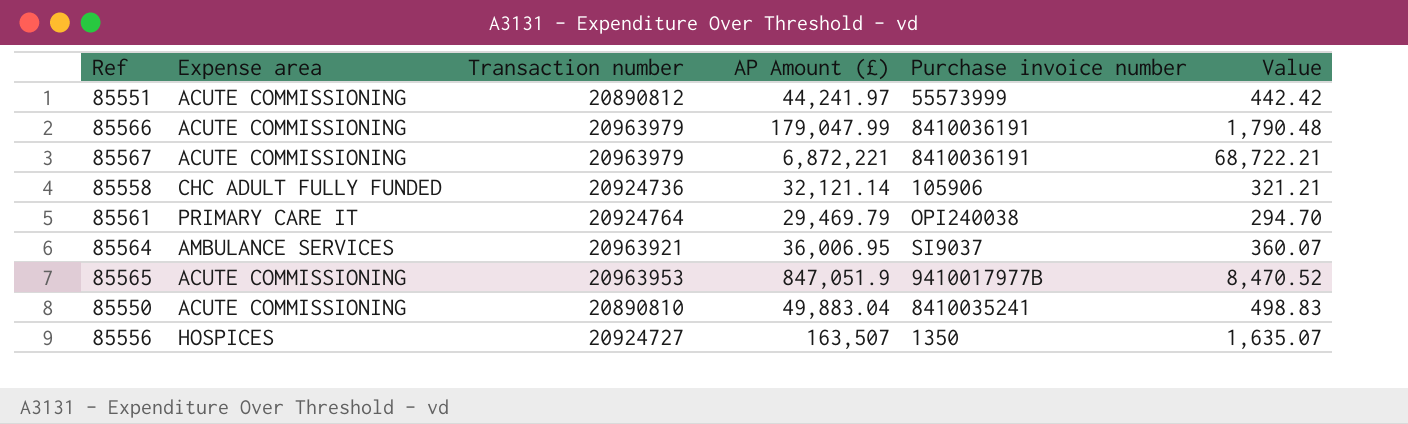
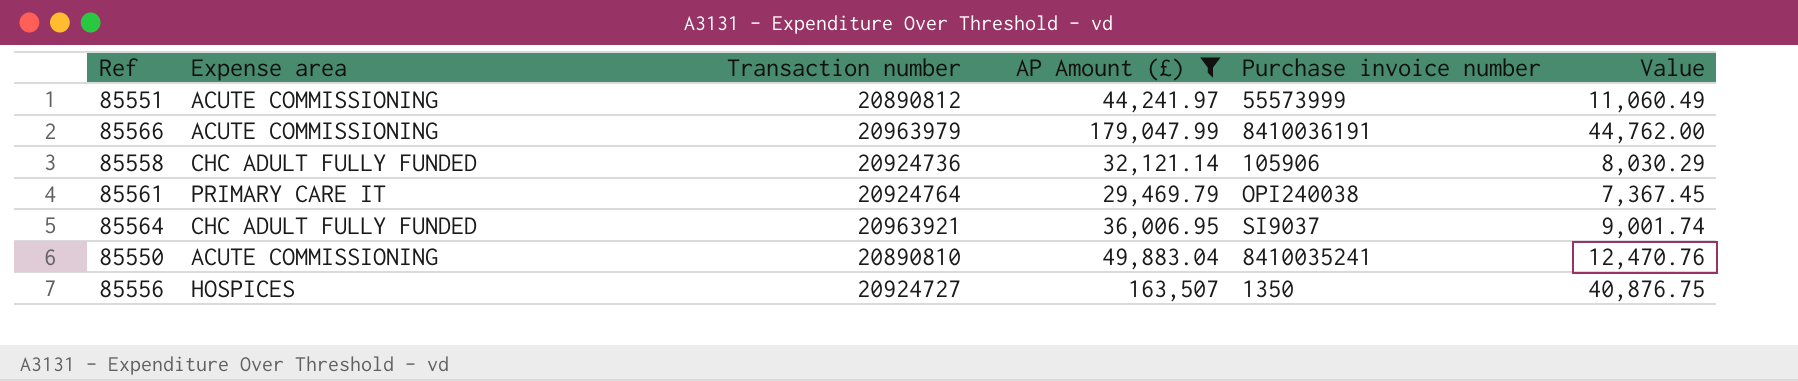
filter: none -> AP Amount (£) <= 179,047.99
column Value | formula: [AP Amount (£)] * 0.01 -> [AP Amount (£)] * 0.25
85564 | Expense area: AMBULANCE SERVICES -> CHC ADULT FULLY FUNDED

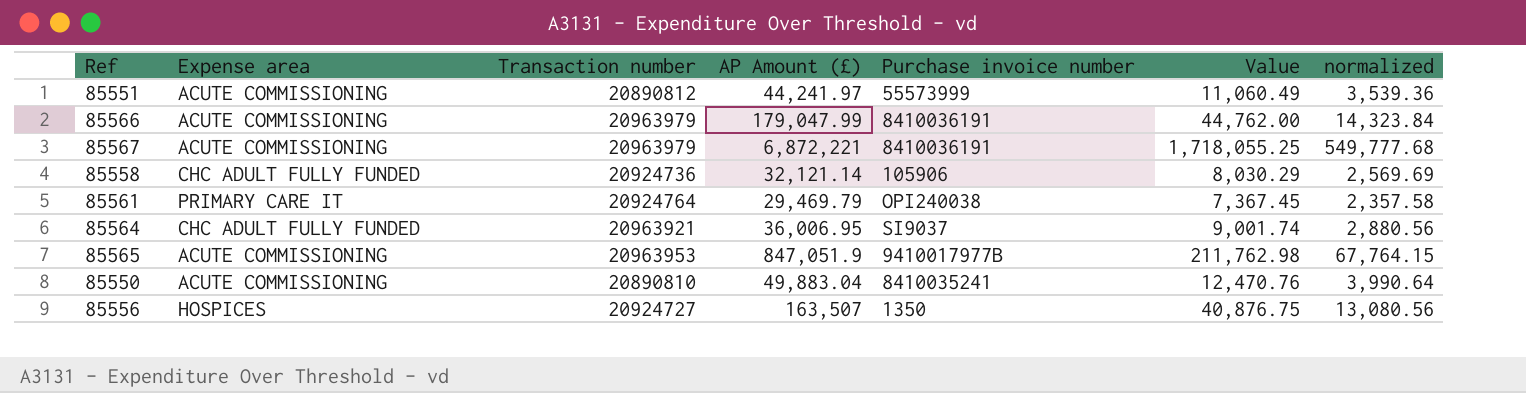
filter: AP Amount (£) <= 179,047.99 -> none
column normalized | formula: none -> [AP Amount (£)] * 0.08

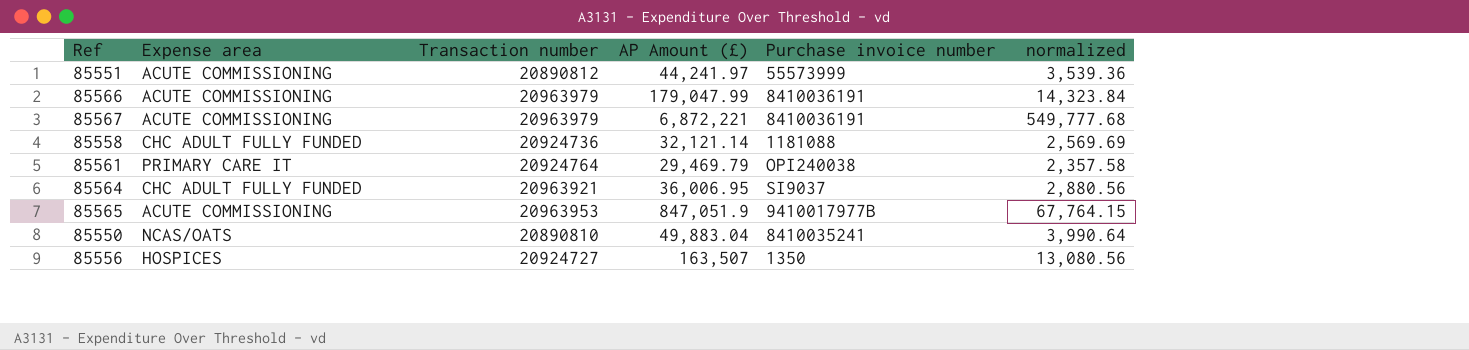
column Value | formula: [AP Amount (£)] * 0.25 -> none
85558 | Purchase invoice number: 105906 -> 1181088
85550 | Expense area: ACUTE COMMISSIONING -> NCAS/OATS

